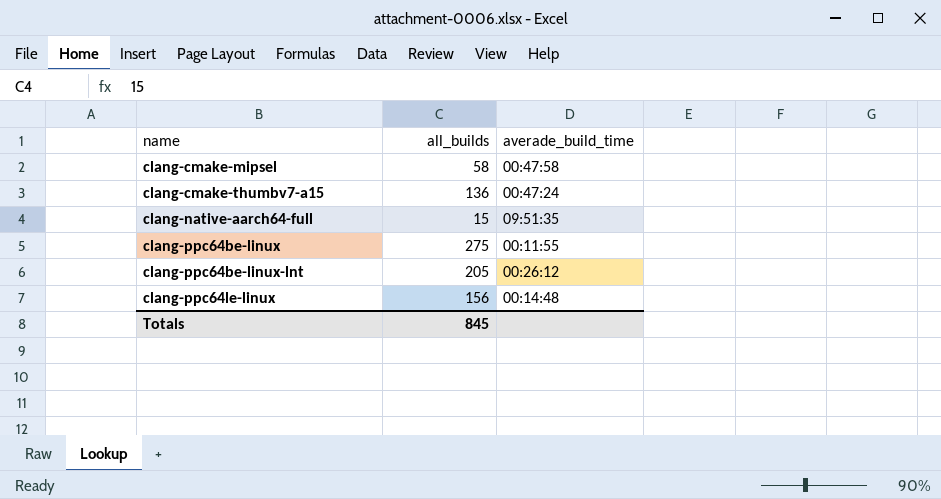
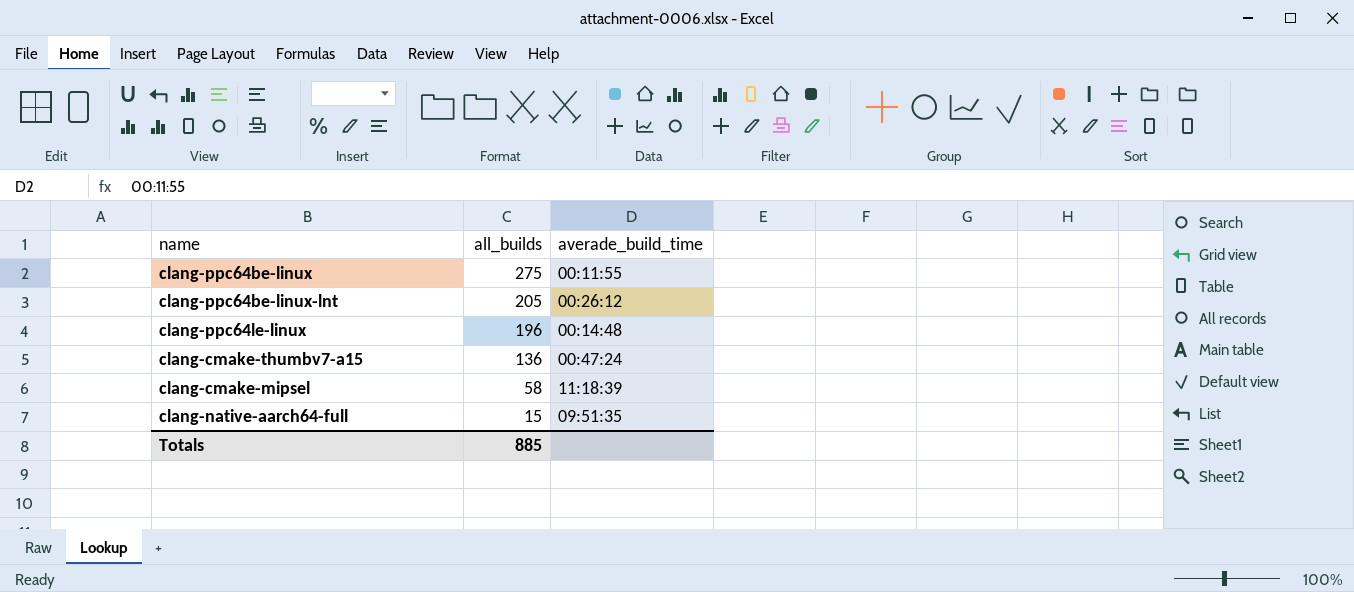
row order: name ascending -> all_builds descending
clang-ppc64le-linux | all_builds: 156 -> 196
clang-cmake-mipsel | averade_build_time: 00:47:58 -> 11:18:39
Totals | all_builds: 845 -> 885

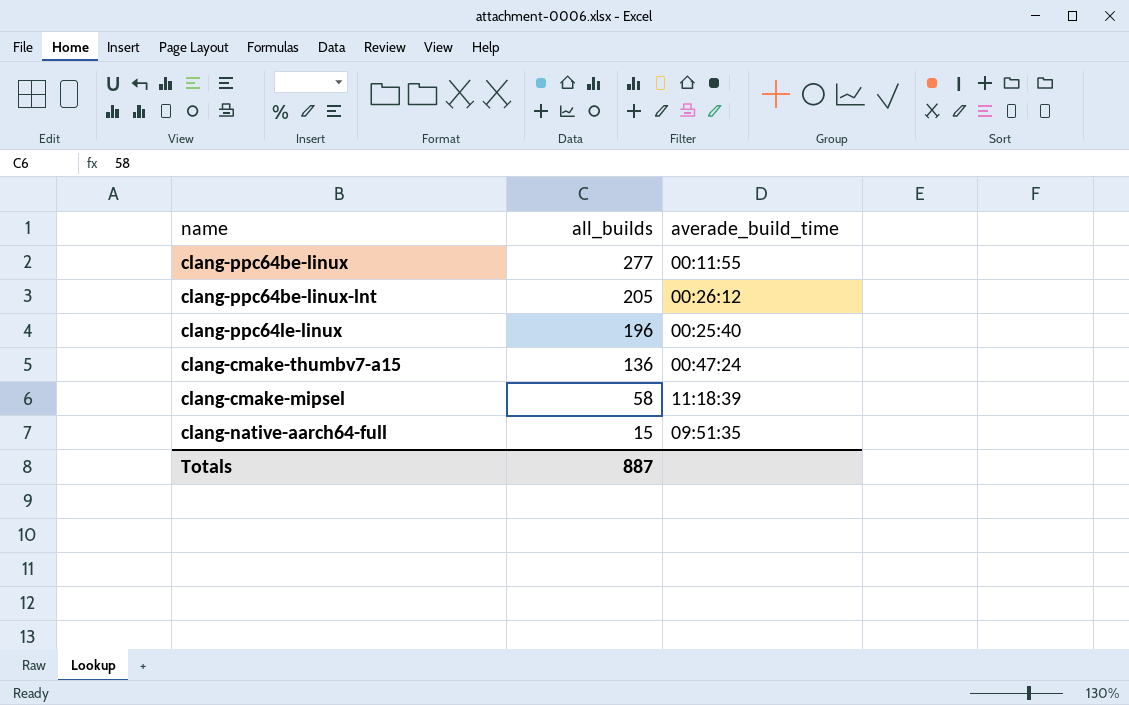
clang-ppc64be-linux | all_builds: 275 -> 277
clang-ppc64le-linux | averade_build_time: 00:14:48 -> 00:25:40
Totals | all_builds: 885 -> 887

